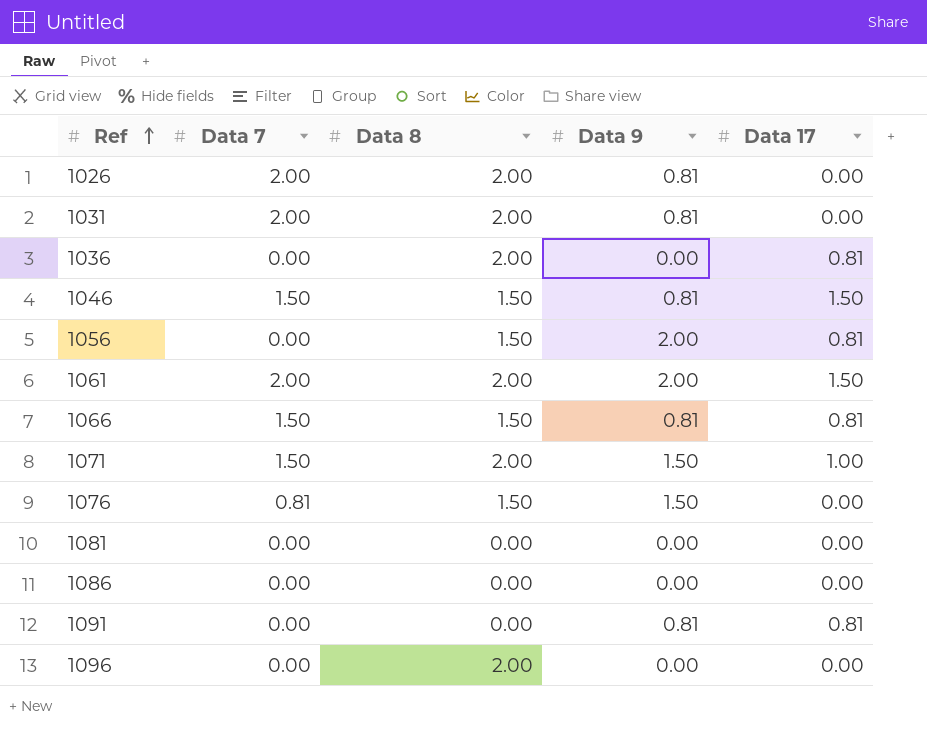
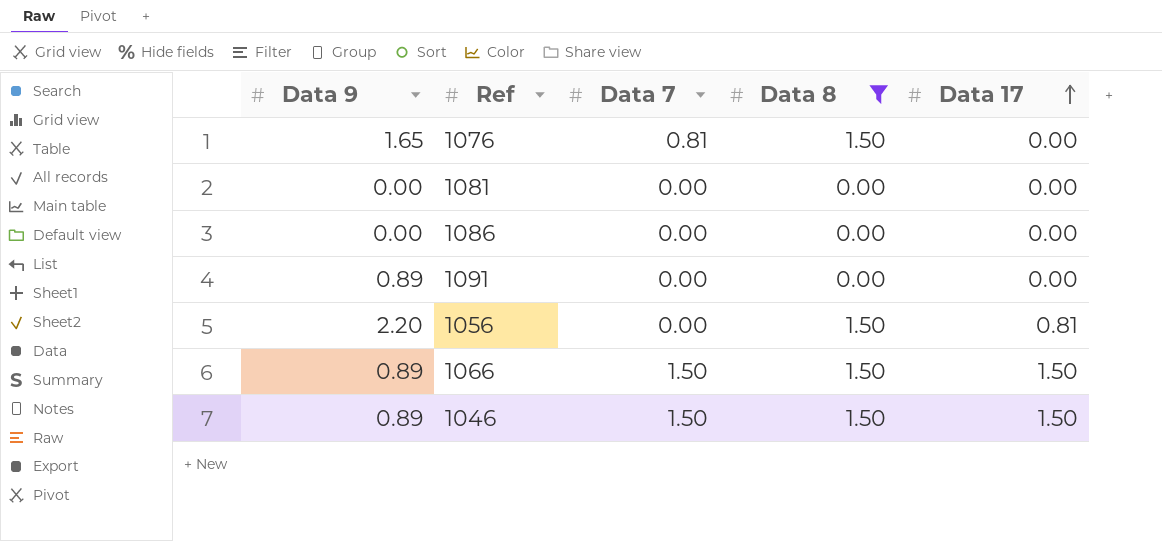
filter: none -> Data 8 != 2.00
row order: Ref ascending -> Data 17 ascending
column Data 9 | position: 4 -> 1
1076 | Data 9: 1.50 -> 1.65
1091 | Data 9: 0.81 -> 0.89
1091 | Data 17: 0.81 -> 0.00
1056 | Data 9: 2.00 -> 2.20
1066 | Data 9: 0.81 -> 0.89
1066 | Data 17: 0.81 -> 1.50
1046 | Data 9: 0.81 -> 0.89

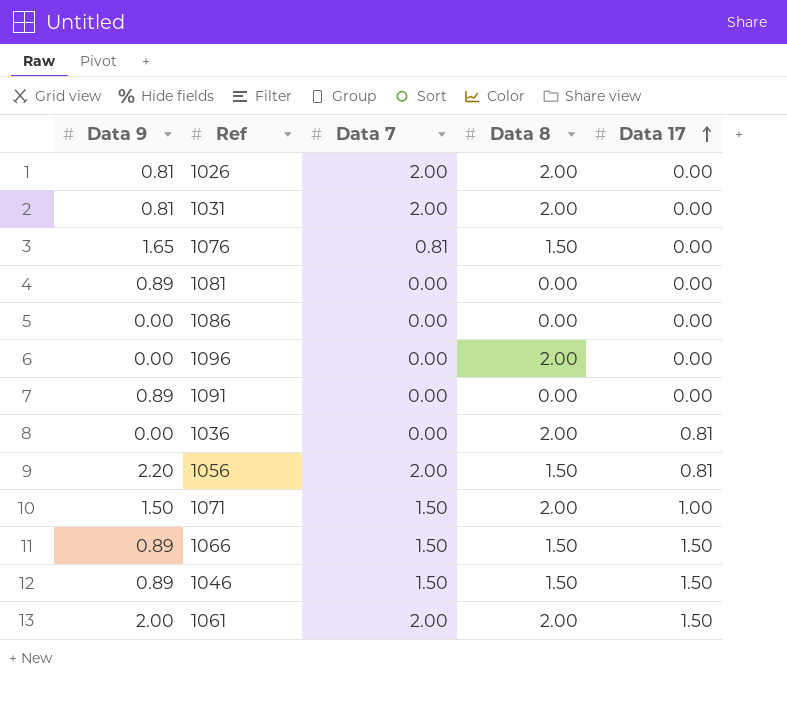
filter: Data 8 != 2.00 -> none
1081 | Data 9: 0.00 -> 0.89
1056 | Data 7: 0.00 -> 2.00

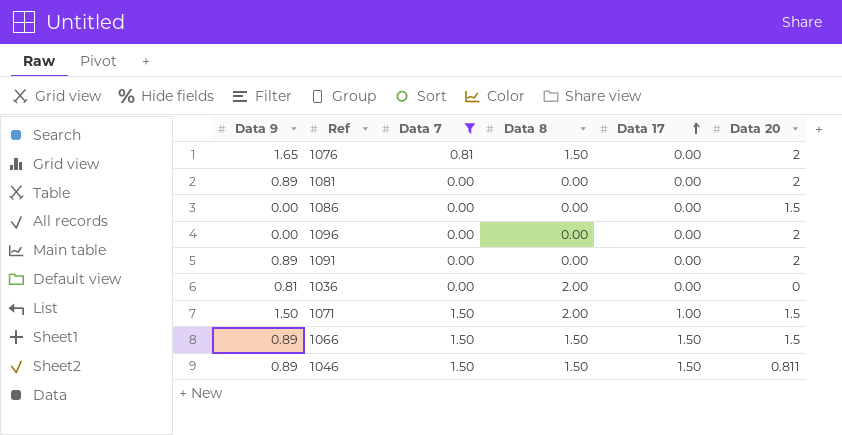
filter: none -> Data 7 != 2.00
column Data 20 | position: none -> 6
1096 | Data 8: 2.00 -> 0.00
1036 | Data 9: 0.00 -> 0.81
1036 | Data 17: 0.81 -> 0.00

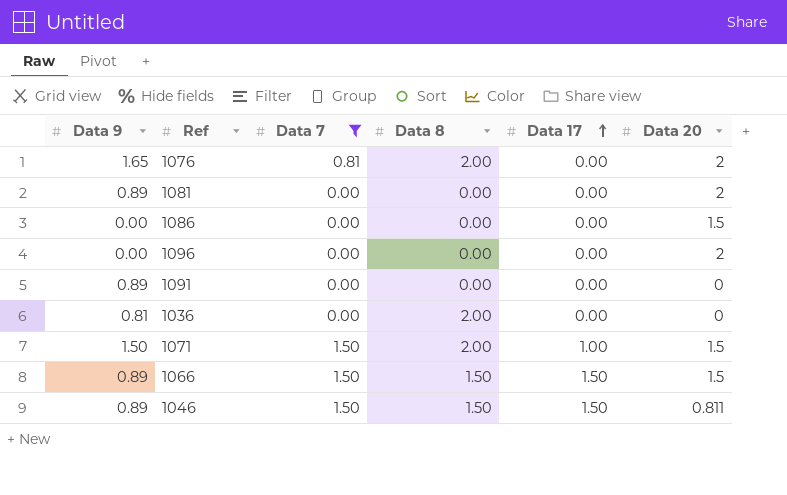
1076 | Data 8: 1.50 -> 2.00
1091 | Data 20: 2 -> 0

